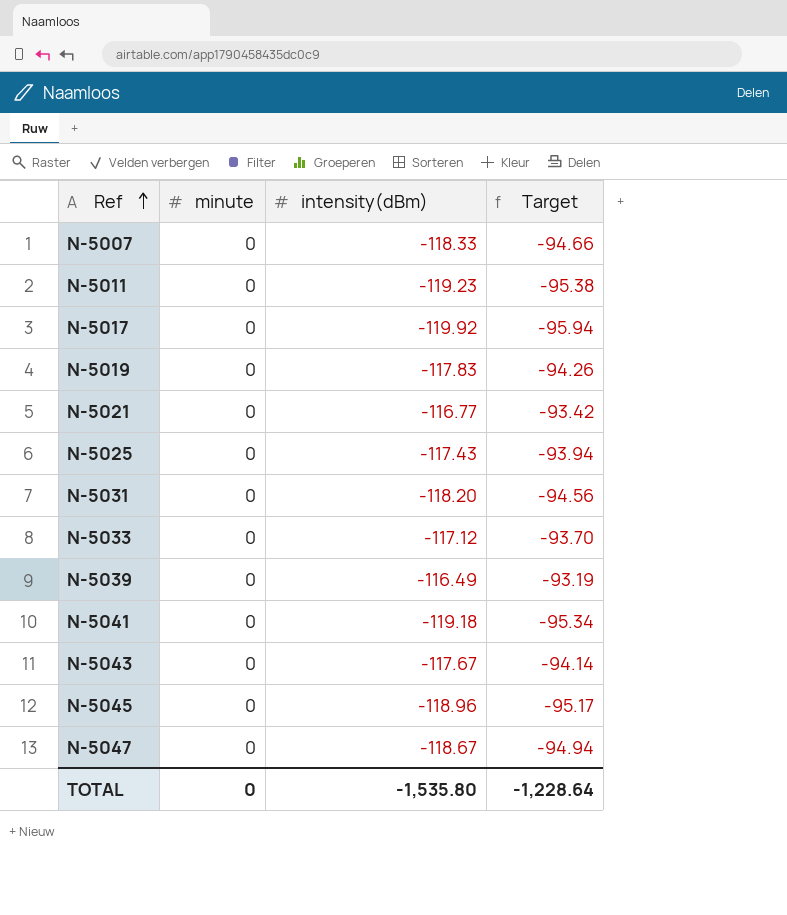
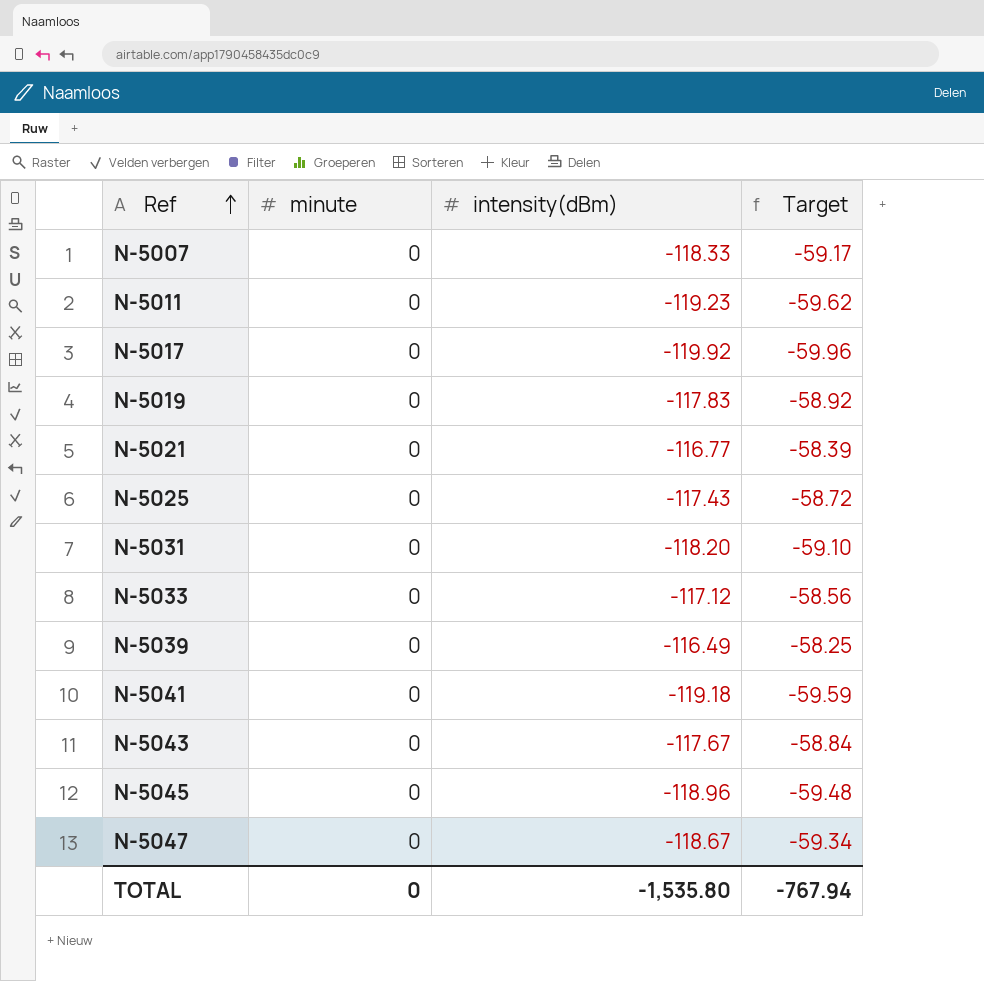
column Target | formula: [intensity(dBm)] * 0.8 -> [intensity(dBm)] * 0.5
TOTAL | Target: -1,228.64 -> -767.94

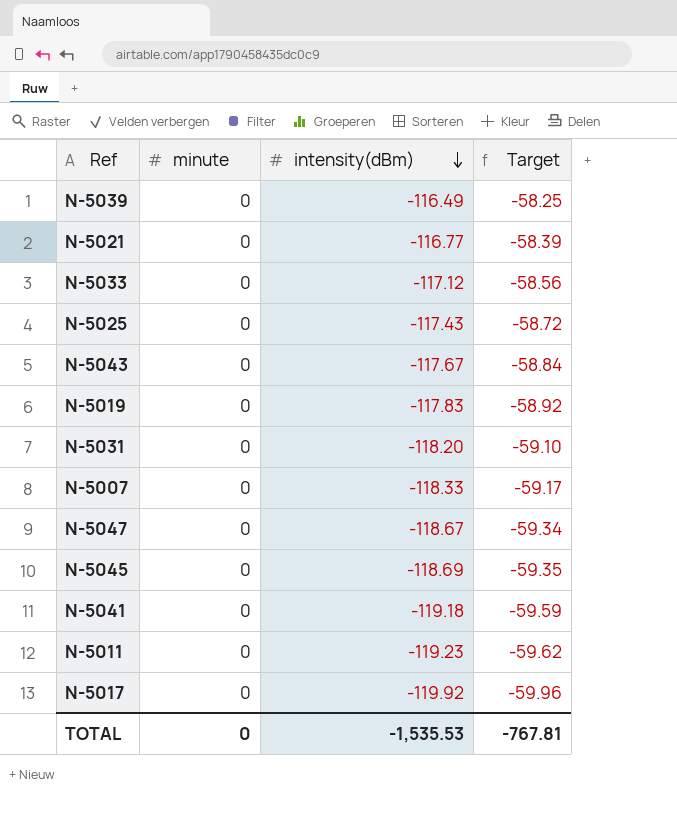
row order: Ref ascending -> intensity(dBm) descending
N-5045 | intensity(dBm): -118.96 -> -118.69
N-5045 | Target: -59.48 -> -59.35
TOTAL | intensity(dBm): -1,535.80 -> -1,535.53
TOTAL | Target: -767.94 -> -767.81

